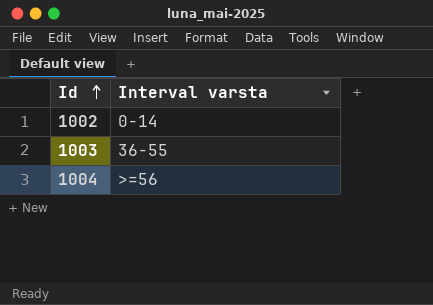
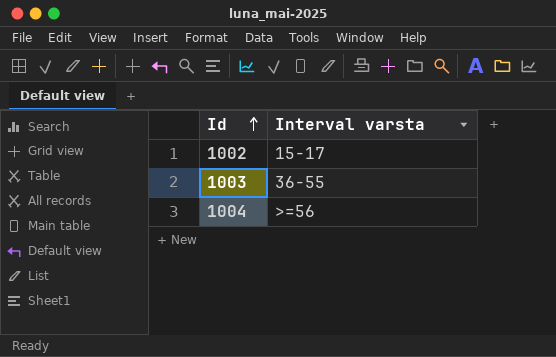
1002 | Interval varsta: 0-14 -> 15-17

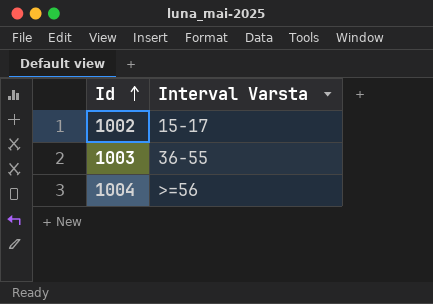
column name: Interval varsta -> Interval Varsta

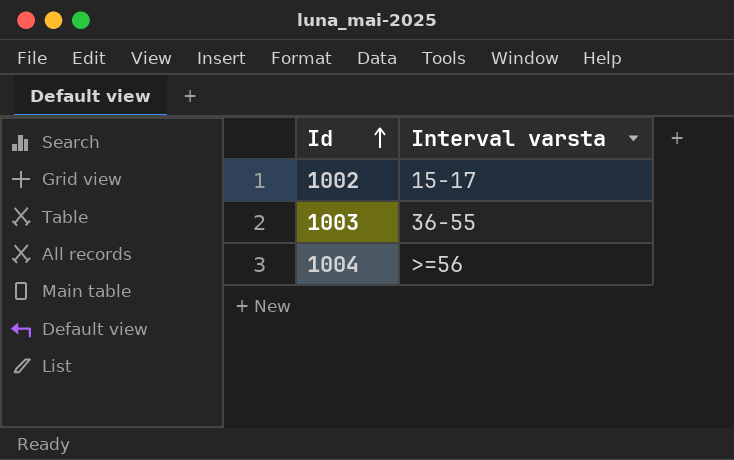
column name: Interval Varsta -> Interval varsta

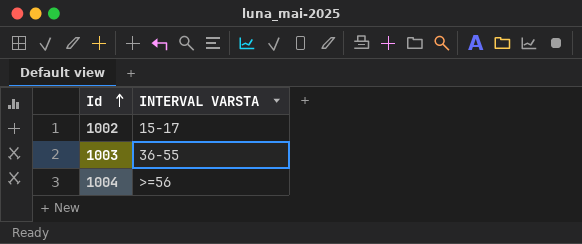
column name: Interval varsta -> INTERVAL VARSTA

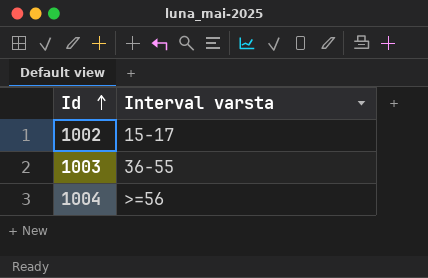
column name: INTERVAL VARSTA -> Interval varsta

